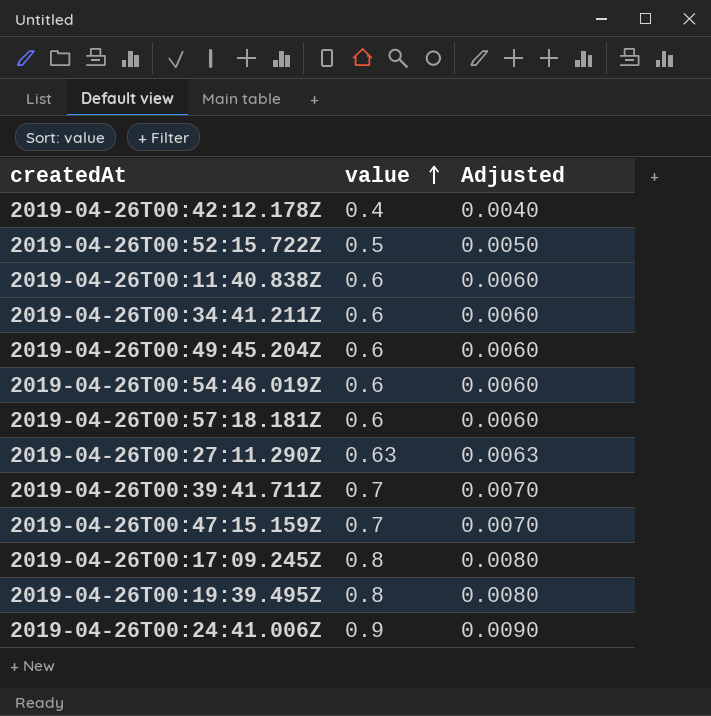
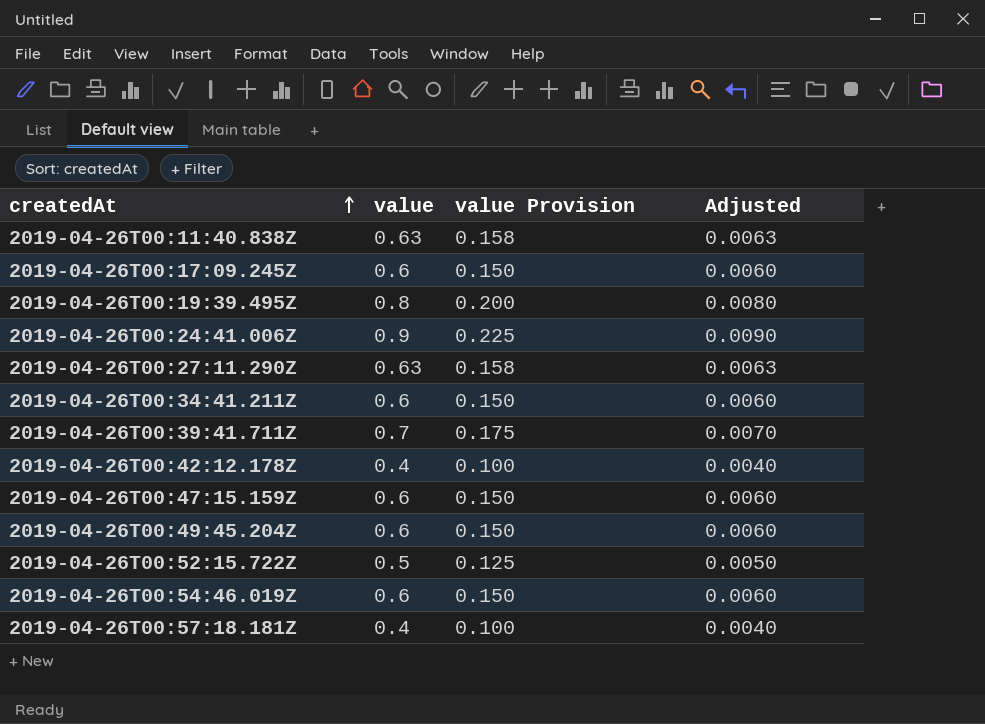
row order: value ascending -> createdAt ascending
column value Provision | formula: none -> [value] * 0.25
2019-04-26T00:11:40.838Z | value: 0.6 -> 0.63
2019-04-26T00:11:40.838Z | Adjusted: 0.0060 -> 0.0063
2019-04-26T00:17:09.245Z | value: 0.8 -> 0.6
2019-04-26T00:17:09.245Z | Adjusted: 0.0080 -> 0.0060
2019-04-26T00:47:15.159Z | value: 0.7 -> 0.6
2019-04-26T00:47:15.159Z | Adjusted: 0.0070 -> 0.0060
2019-04-26T00:57:18.181Z | value: 0.6 -> 0.4
2019-04-26T00:57:18.181Z | Adjusted: 0.0060 -> 0.0040

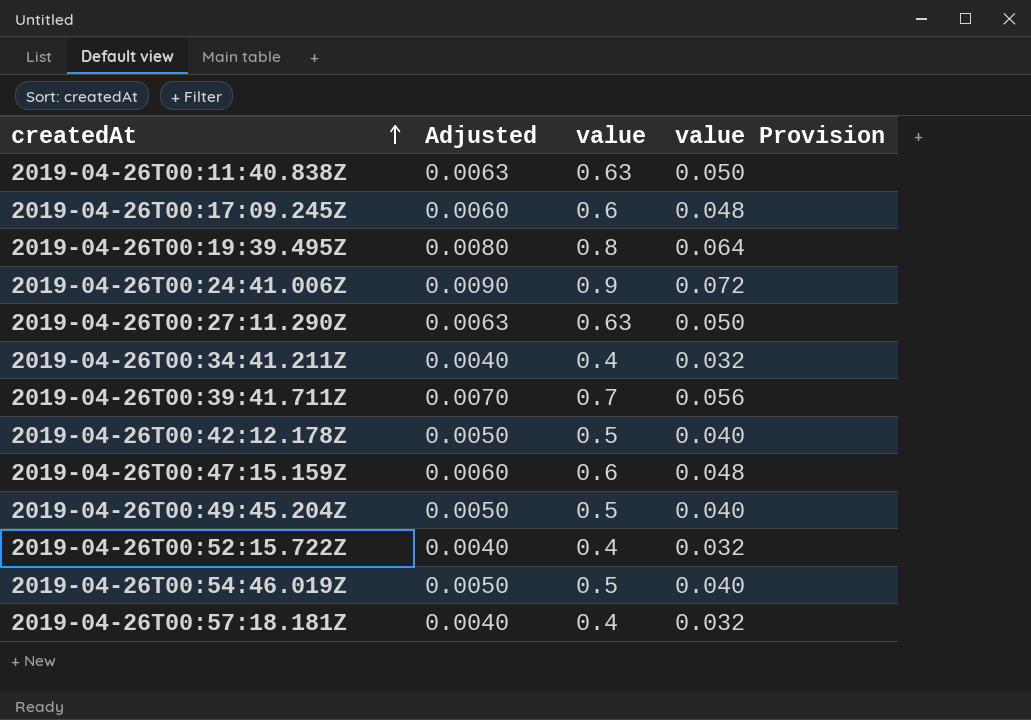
column Adjusted | position: 4 -> 2
column value Provision | formula: [value] * 0.25 -> [value] * 0.08
2019-04-26T00:34:41.211Z | Adjusted: 0.0060 -> 0.0040
2019-04-26T00:34:41.211Z | value: 0.6 -> 0.4
2019-04-26T00:42:12.178Z | Adjusted: 0.0040 -> 0.0050
2019-04-26T00:42:12.178Z | value: 0.4 -> 0.5
2019-04-26T00:49:45.204Z | Adjusted: 0.0060 -> 0.0050
2019-04-26T00:49:45.204Z | value: 0.6 -> 0.5
2019-04-26T00:52:15.722Z | Adjusted: 0.0050 -> 0.0040
2019-04-26T00:52:15.722Z | value: 0.5 -> 0.4
2019-04-26T00:54:46.019Z | Adjusted: 0.0060 -> 0.0050
2019-04-26T00:54:46.019Z | value: 0.6 -> 0.5

